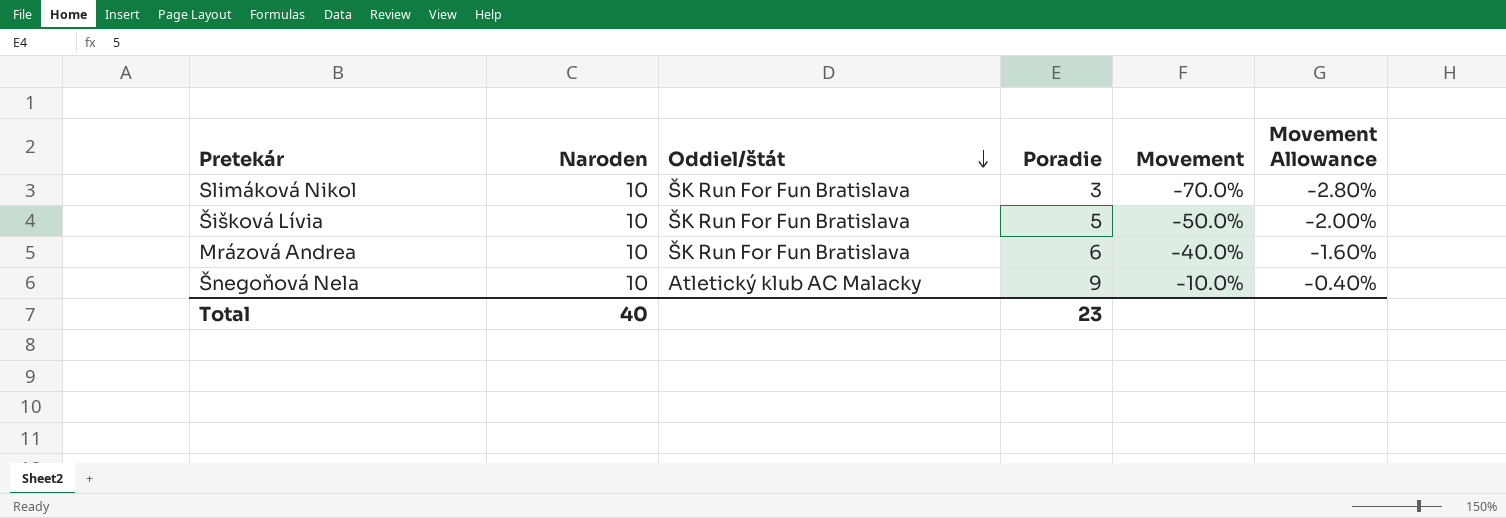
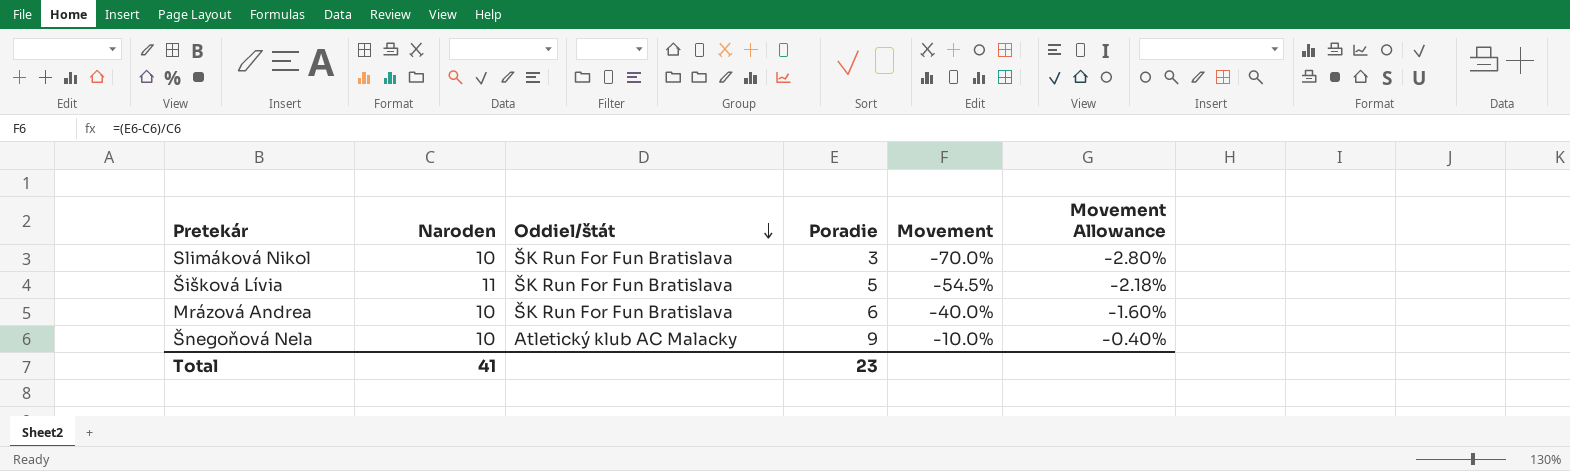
Šišková Lívia | Naroden: 10 -> 11
Šišková Lívia | Movement: -50.0% -> -54.5%
Šišková Lívia | Movement Allowance: -2.00% -> -2.18%
Total | Naroden: 40 -> 41

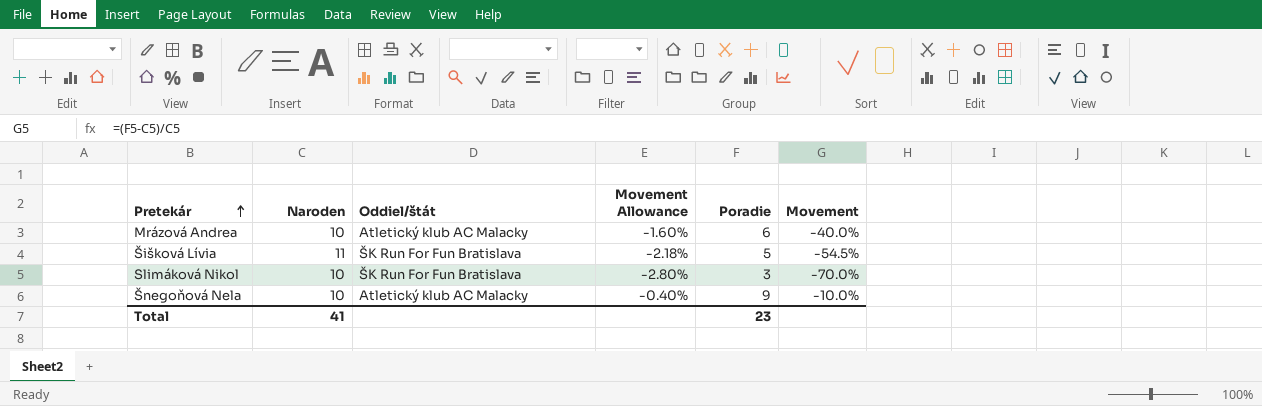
row order: Oddiel/štát descending -> Pretekár ascending
column Movement Allowance | position: 6 -> 4
Mrázová Andrea | Oddiel/štát: ŠK Run For Fun Bratislava -> Atletický klub AC Malacky

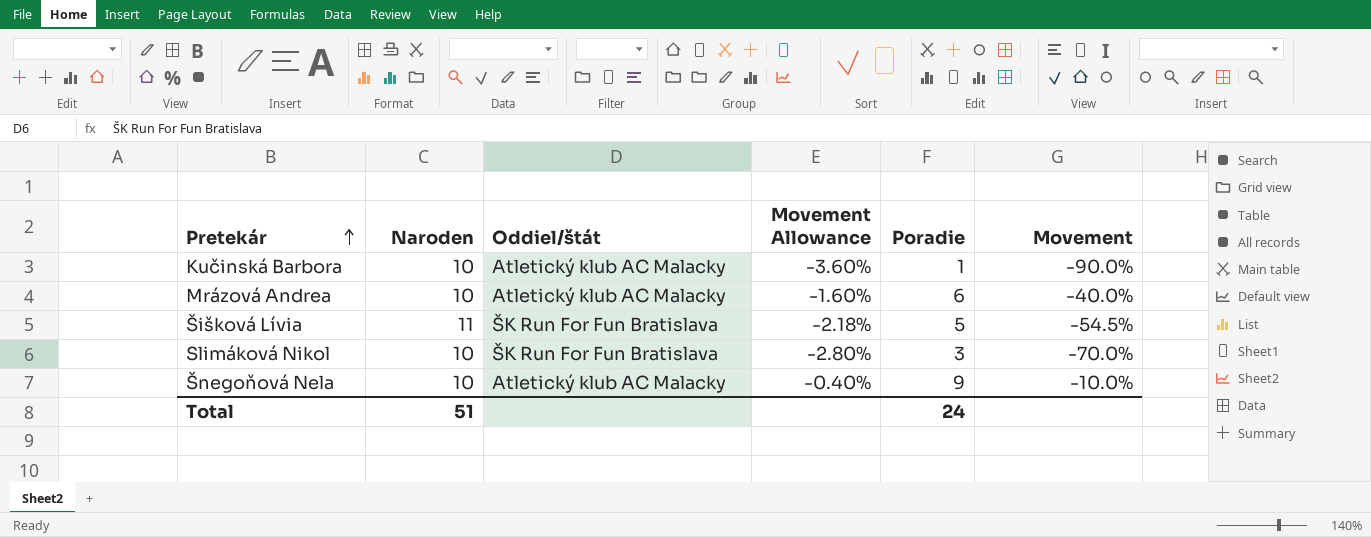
row Kučinská Barbora: none -> 10 | Atletický klub AC Malacky | -3.60% | 1 | -90.0%
Total | Naroden: 41 -> 51
Total | Poradie: 23 -> 24

